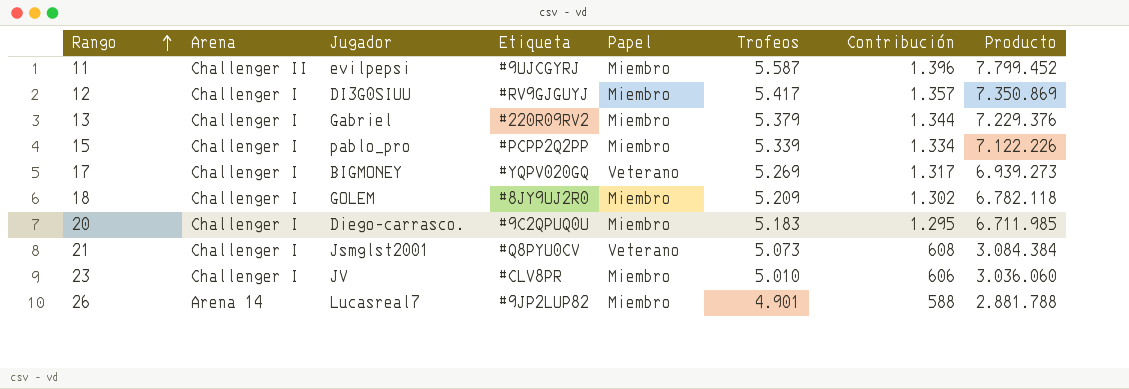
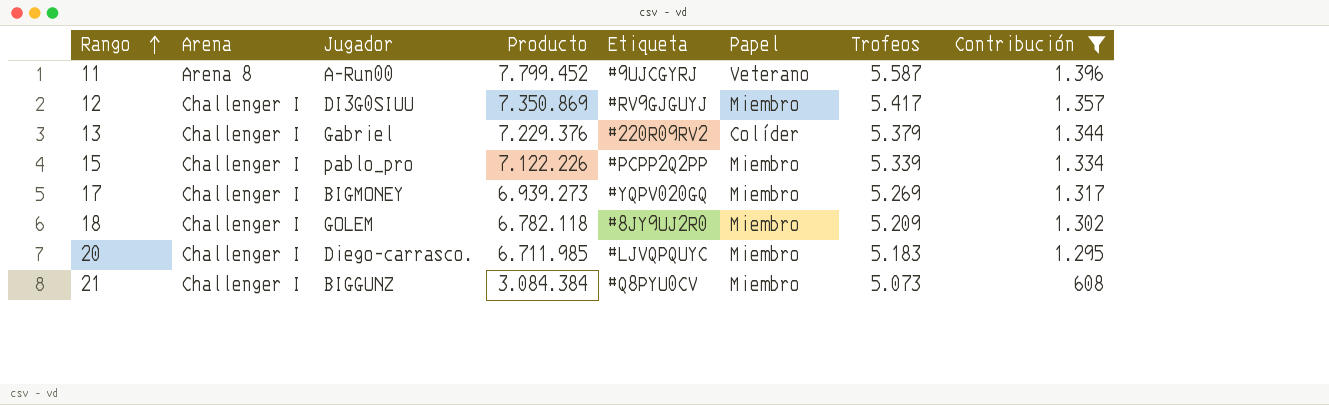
filter: none -> Contribución >= 608
column Producto | position: 8 -> 4
11 | Arena: Challenger II -> Arena 8
11 | Jugador: evilpepsi -> A-Run00
11 | Papel: Miembro -> Veterano
13 | Papel: Miembro -> Colíder
17 | Papel: Veterano -> Miembro
20 | Etiqueta: #9C2QPUQ0U -> #LJVQPQUYC
21 | Jugador: Jsmglst2001 -> BIGGUNZ
21 | Papel: Veterano -> Miembro

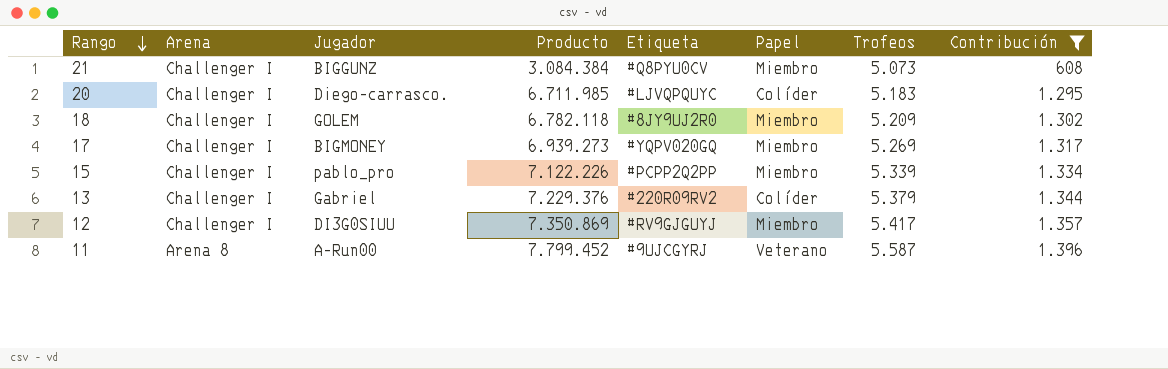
row order: Rango ascending -> Rango descending
20 | Papel: Miembro -> Colíder

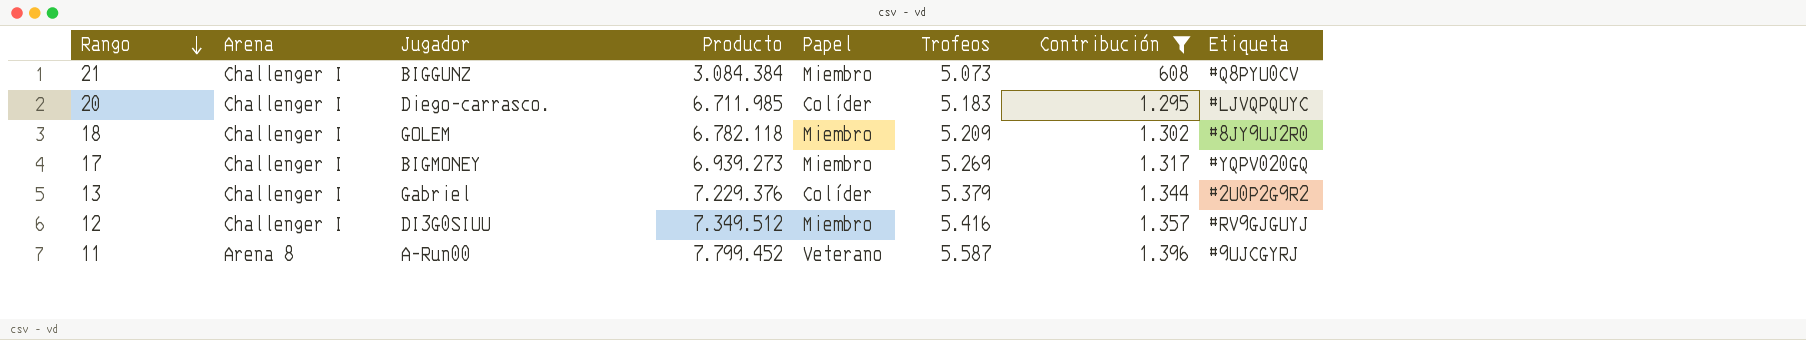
column Etiqueta | position: 5 -> 8
row 15: Challenger I | pablo_pro | 7.122.226 | #PCPP2Q2PP | Miembro | 5.339 | 1.334 -> none
13 | Etiqueta: #220R09RV2 -> #2U0P2G9R2
12 | Producto: 7.350.869 -> 7.349.512
12 | Trofeos: 5.417 -> 5.416

